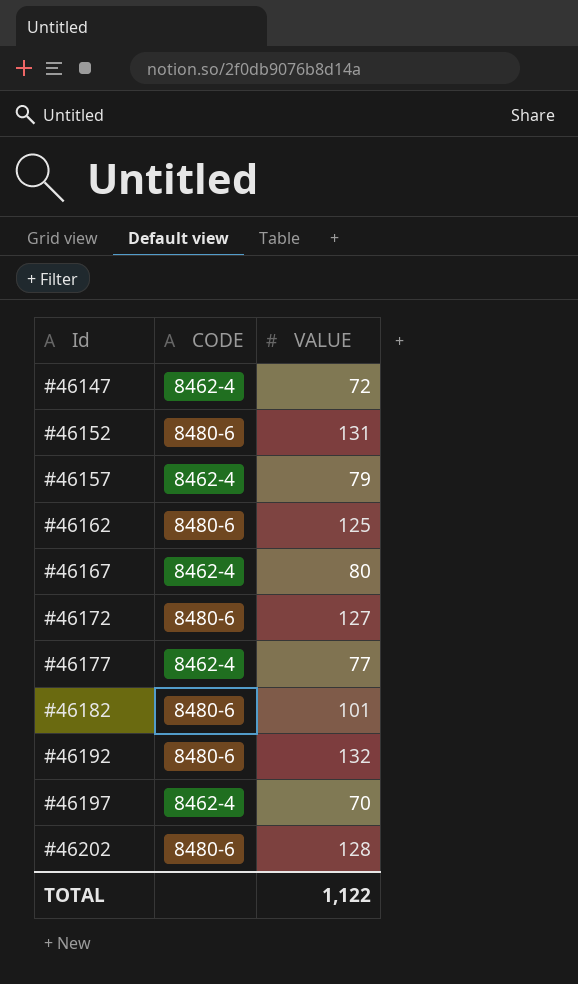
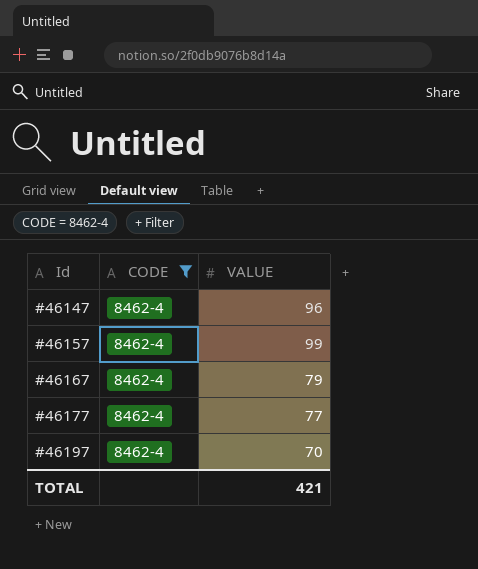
filter: none -> CODE = 8462-4
#46147 | VALUE: 72 -> 96
#46157 | VALUE: 79 -> 99
#46167 | VALUE: 80 -> 79
TOTAL | VALUE: 1,122 -> 421

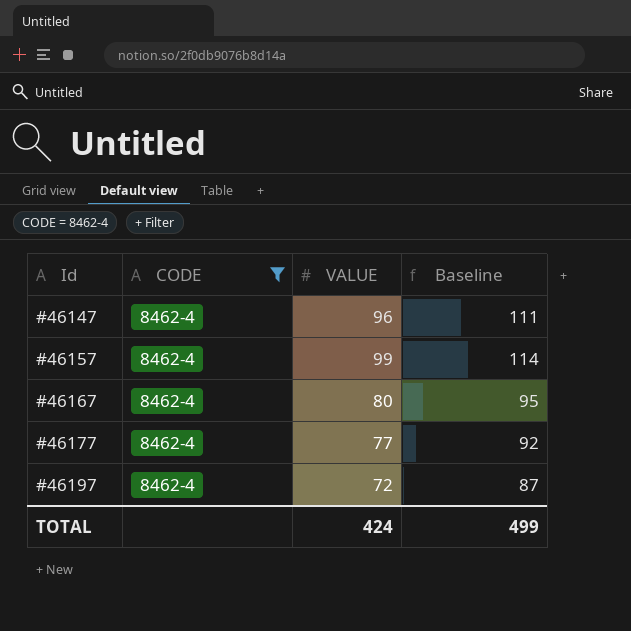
column Baseline | formula: none -> [VALUE] + 15
#46167 | VALUE: 79 -> 80
#46197 | VALUE: 70 -> 72
TOTAL | VALUE: 421 -> 424

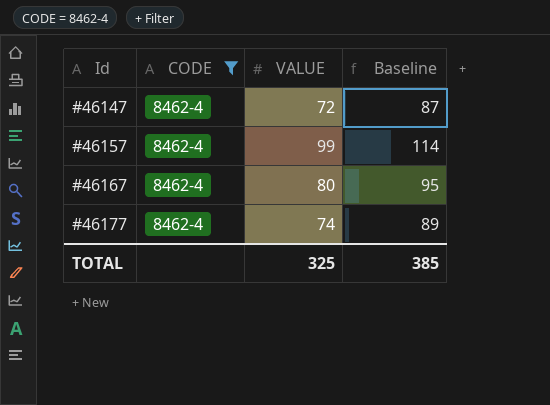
row #46197: 8462-4 | 72 | 87 -> none
#46147 | VALUE: 96 -> 72
#46147 | Baseline: 111 -> 87
#46177 | VALUE: 77 -> 74
#46177 | Baseline: 92 -> 89
TOTAL | VALUE: 424 -> 325
TOTAL | Baseline: 499 -> 385

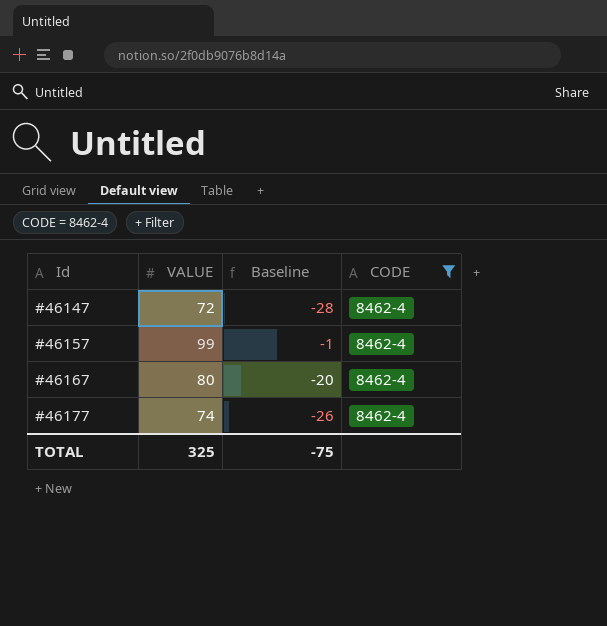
column Baseline | formula: [VALUE] + 15 -> [VALUE] - 100
column CODE | position: 2 -> 4
TOTAL | Baseline: 385 -> -75

